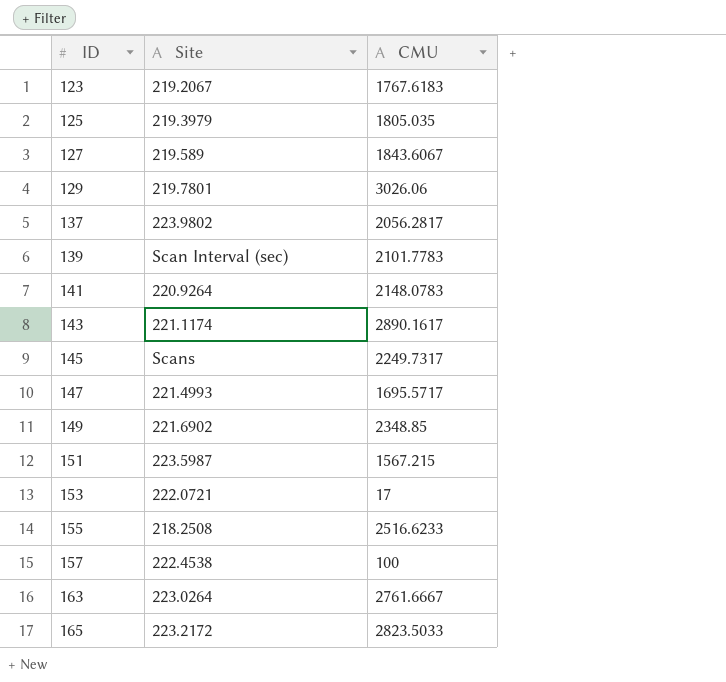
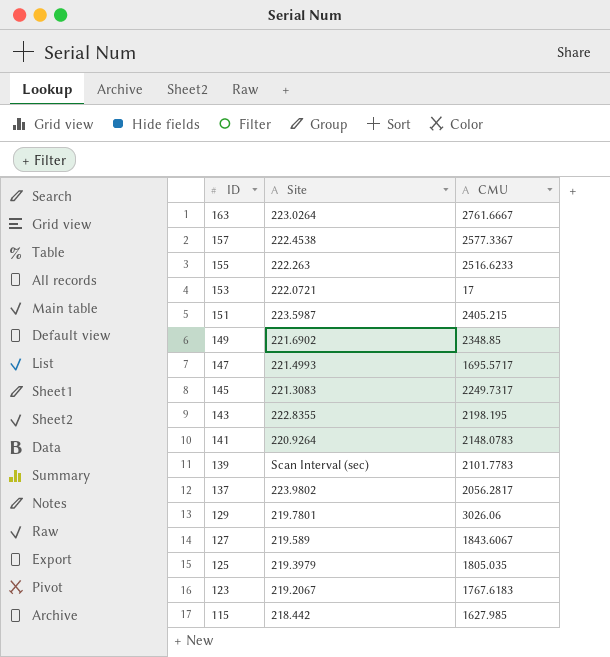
row order: ID ascending -> ID descending
row 165: 223.2172 | 2823.5033 -> none
157 | CMU: 100 -> 2577.3367
155 | Site: 218.2508 -> 222.263
151 | CMU: 1567.215 -> 2405.215
145 | Site: Scans -> 221.3083
143 | Site: 221.1174 -> 222.8355
143 | CMU: 2890.1617 -> 2198.195
row 115: none -> 218.442 | 1627.985

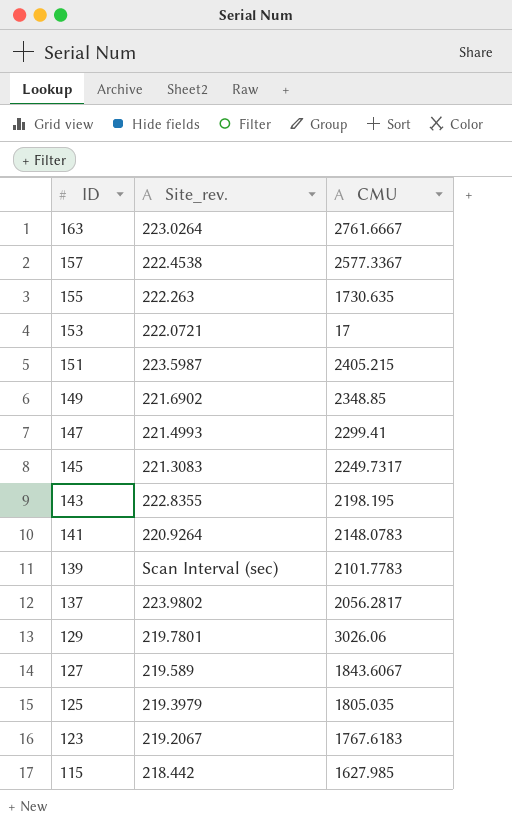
column name: Site -> Site_rev.
155 | CMU: 2516.6233 -> 1730.635
147 | CMU: 1695.5717 -> 2299.41

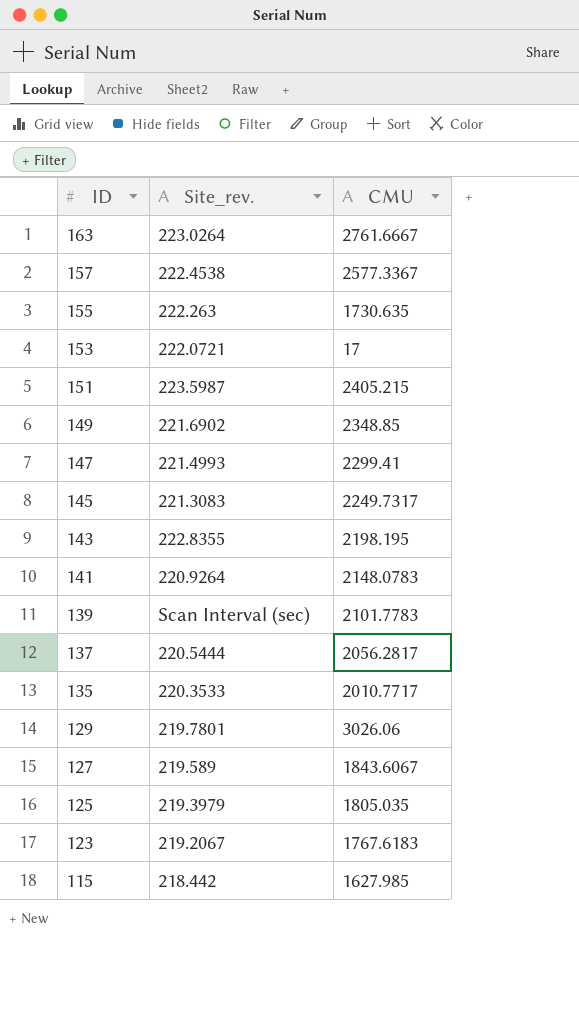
137 | Site_rev.: 223.9802 -> 220.5444
row 135: none -> 220.3533 | 2010.7717

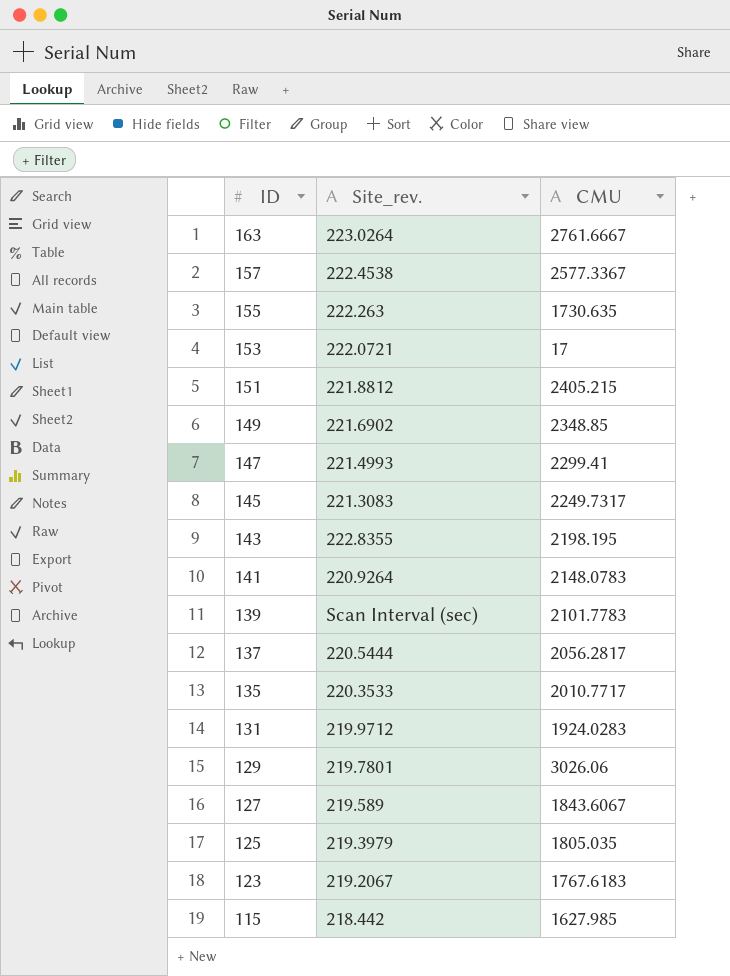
151 | Site_rev.: 223.5987 -> 221.8812
row 131: none -> 219.9712 | 1924.0283

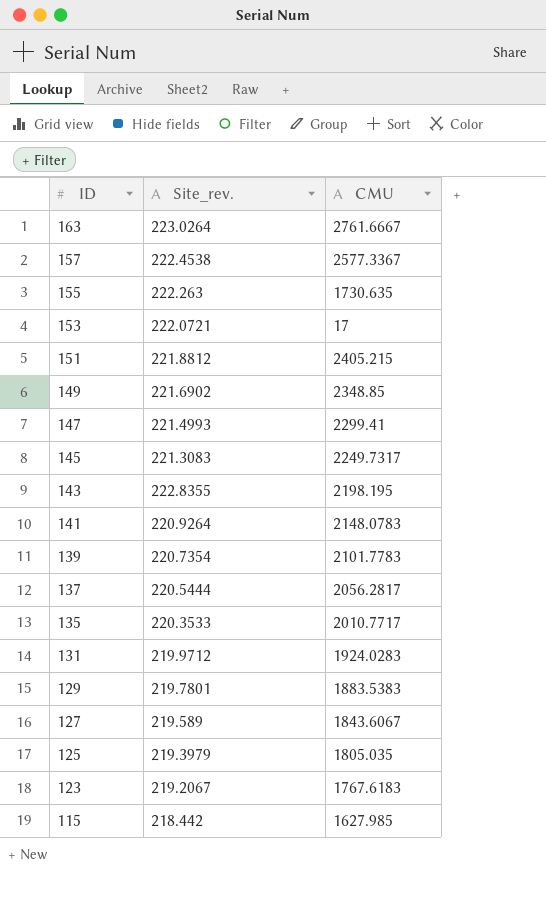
139 | Site_rev.: Scan Interval (sec) -> 220.7354
129 | CMU: 3026.06 -> 1883.5383

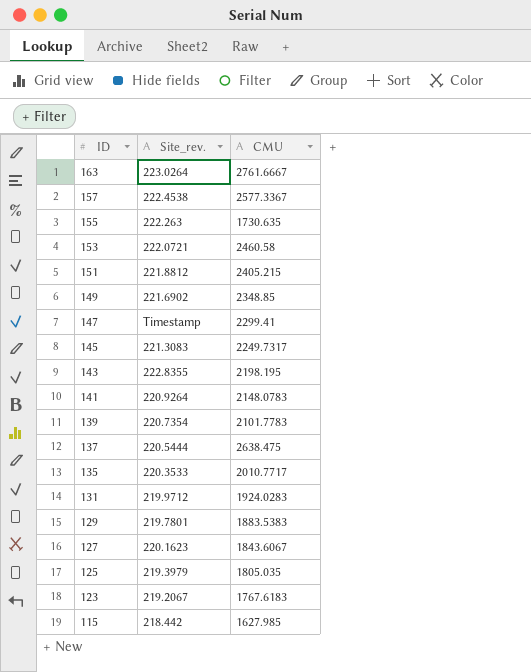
153 | CMU: 17 -> 2460.58
147 | Site_rev.: 221.4993 -> Timestamp
137 | CMU: 2056.2817 -> 2638.475
127 | Site_rev.: 219.589 -> 220.1623

